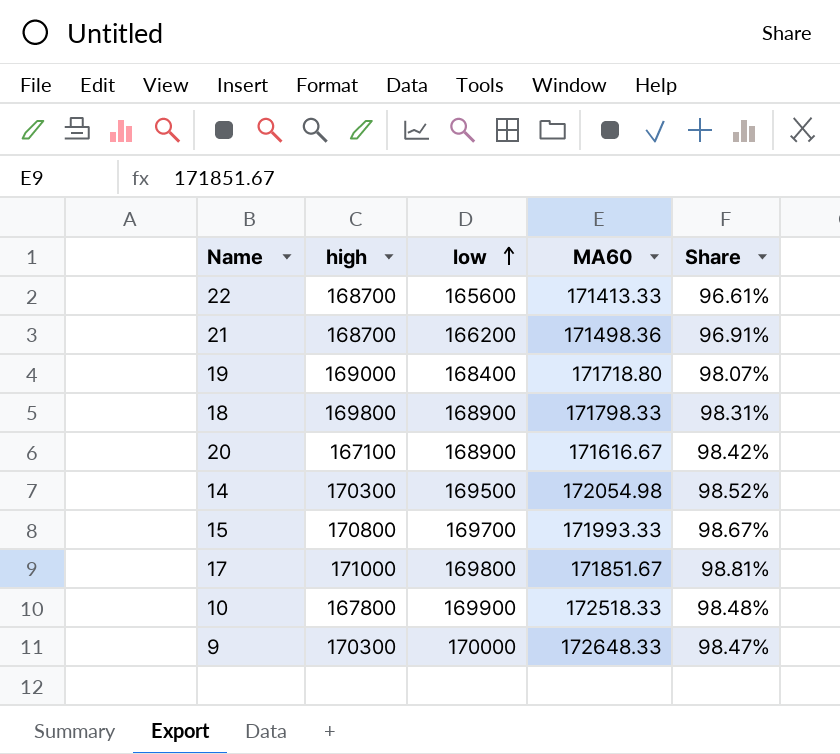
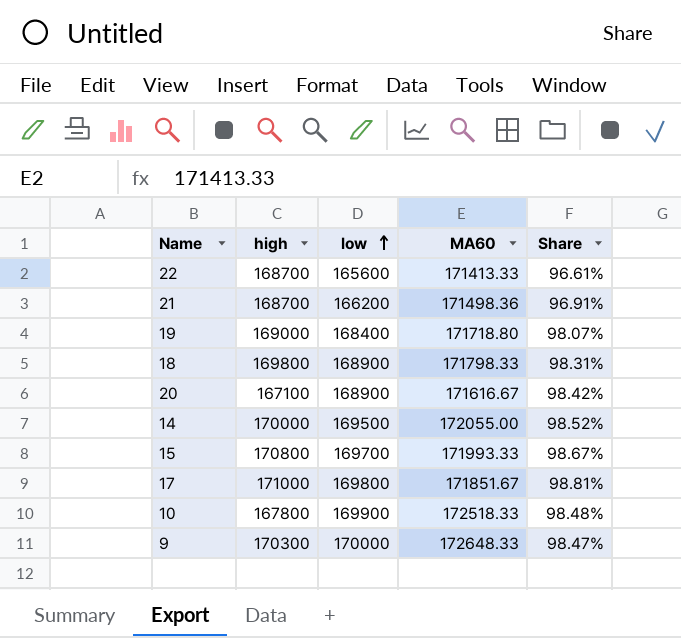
14 | high: 170300 -> 170000
14 | MA60: 172054.98 -> 172055.00

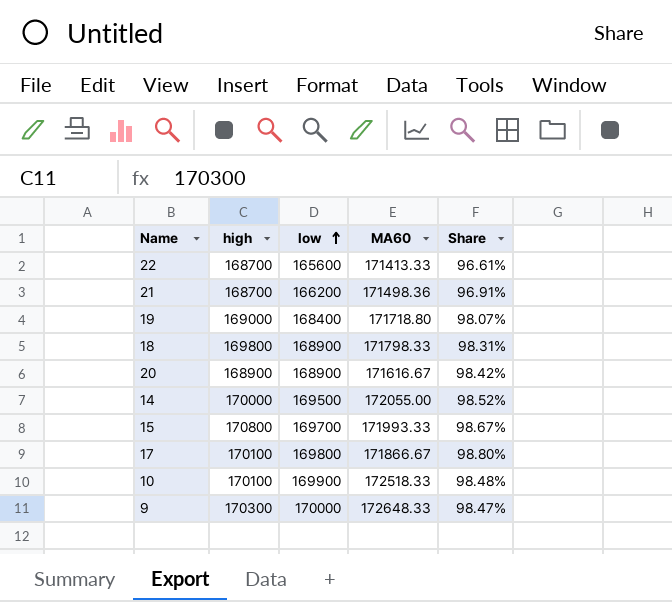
20 | high: 167100 -> 168900
17 | high: 171000 -> 170100
17 | MA60: 171851.67 -> 171866.67
17 | Share: 98.81% -> 98.80%
10 | high: 167800 -> 170100

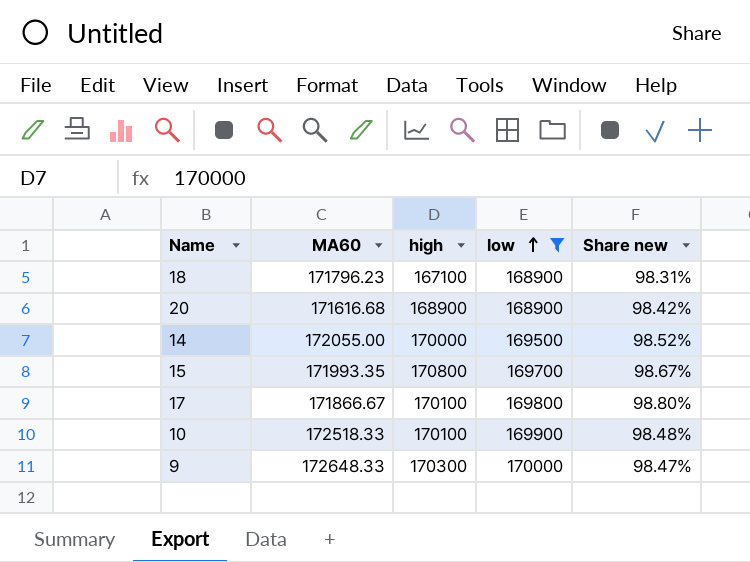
filter: none -> low >= 168900
column MA60 | position: 4 -> 2
column name: Share -> Share new
18 | MA60: 171798.33 -> 171796.23
18 | high: 169800 -> 167100
20 | MA60: 171616.67 -> 171616.68
15 | MA60: 171993.33 -> 171993.35

